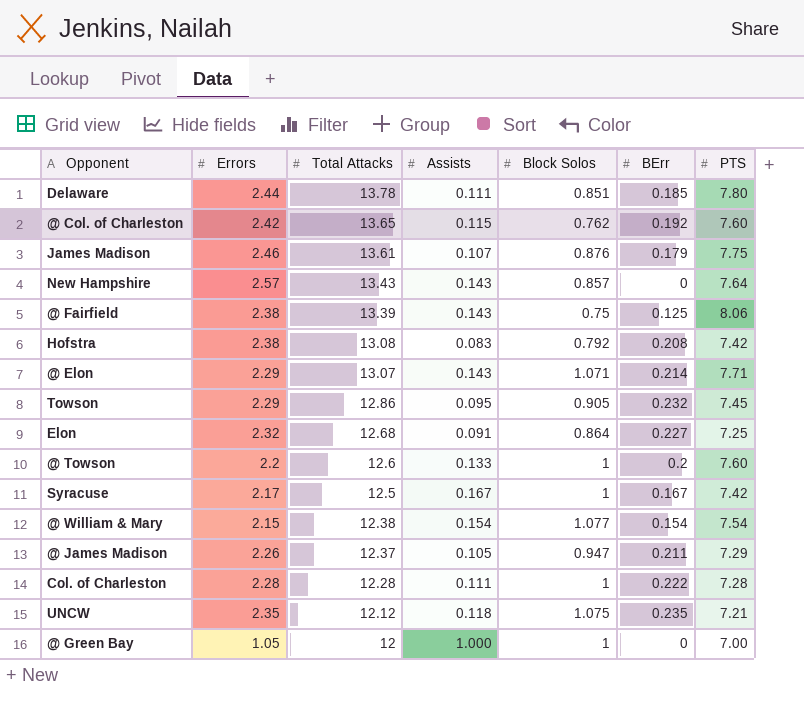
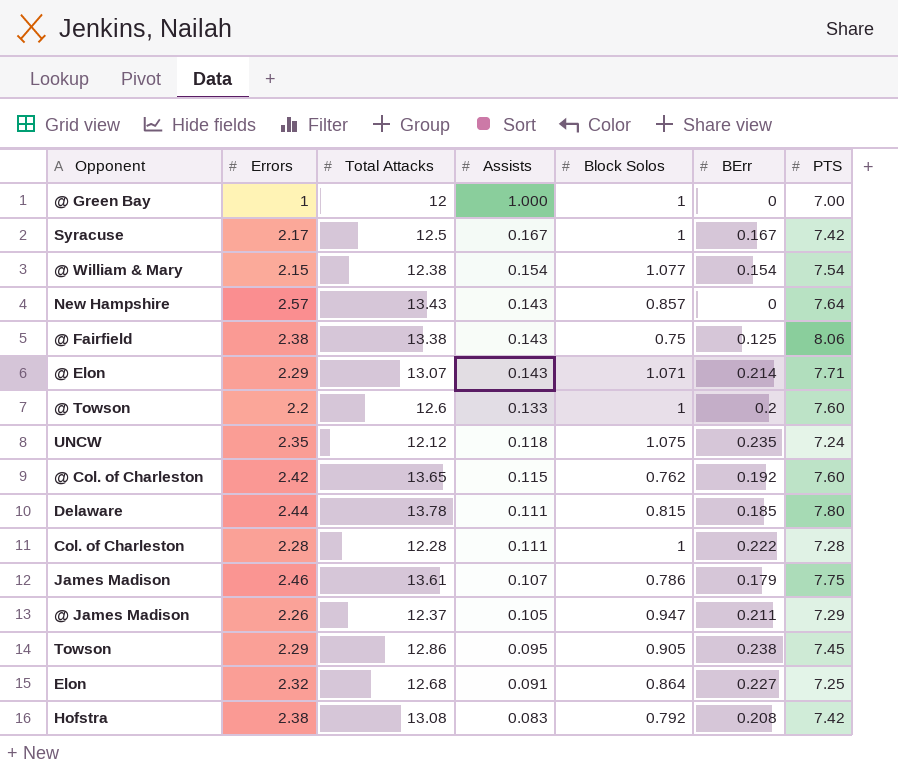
row order: Total Attacks descending -> Assists descending
@ Green Bay | Errors: 1.05 -> 1
@ Fairfield | Total Attacks: 13.39 -> 13.38
UNCW | PTS: 7.21 -> 7.24
Delaware | Block Solos: 0.851 -> 0.815
James Madison | Block Solos: 0.876 -> 0.786
Towson | BErr: 0.232 -> 0.238

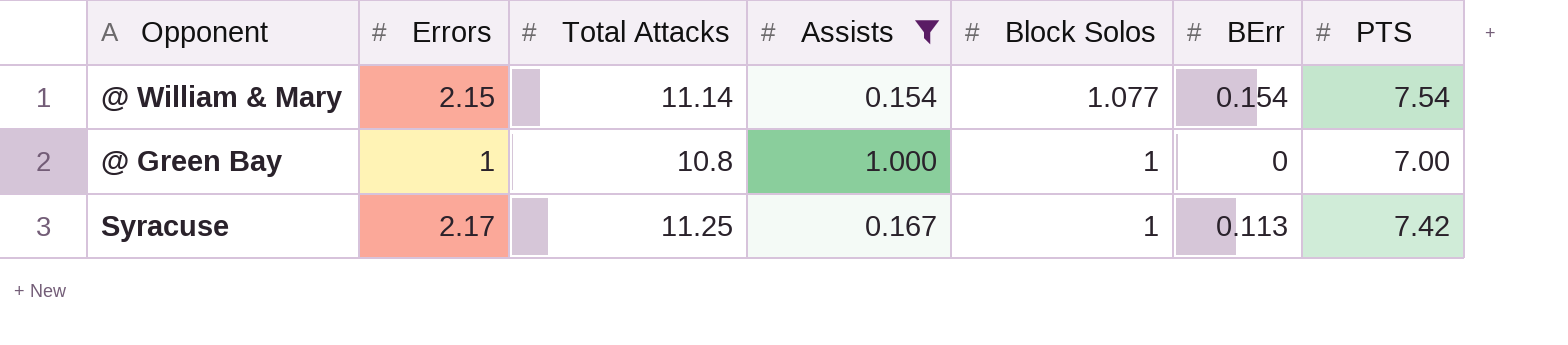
filter: none -> Assists >= 0.154
row order: Assists descending -> Block Solos descending
@ William & Mary | Total Attacks: 12.38 -> 11.14
@ Green Bay | Total Attacks: 12 -> 10.8
Syracuse | Total Attacks: 12.5 -> 11.25
Syracuse | BErr: 0.167 -> 0.113

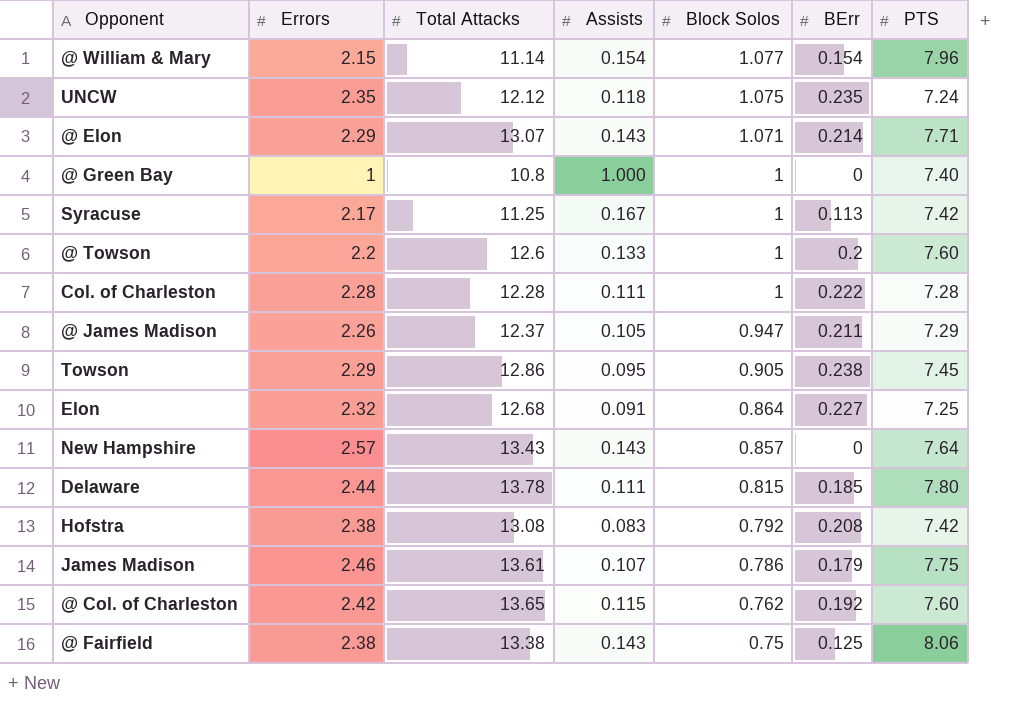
filter: Assists >= 0.154 -> none
@ William & Mary | PTS: 7.54 -> 7.96
@ Green Bay | PTS: 7.00 -> 7.40

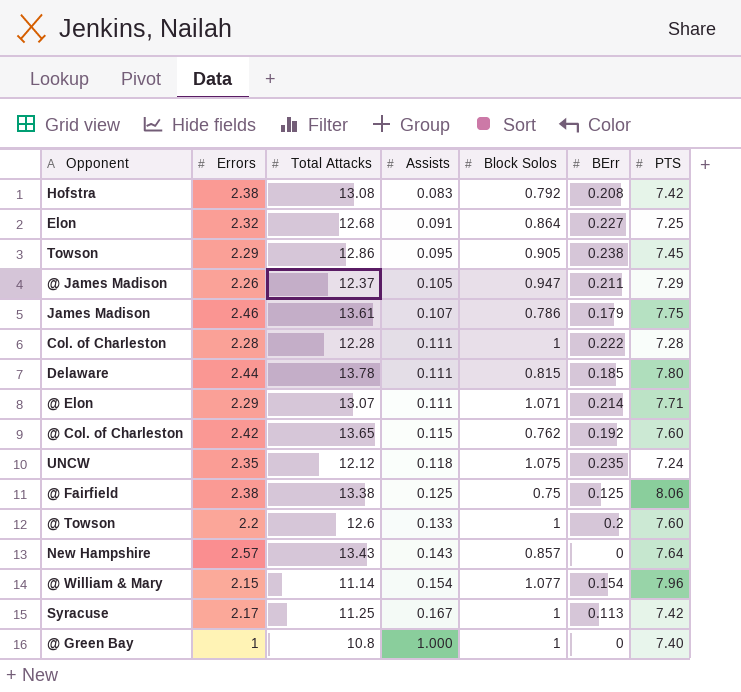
row order: Block Solos descending -> Assists ascending
@ Elon | Assists: 0.143 -> 0.111
@ Fairfield | Assists: 0.143 -> 0.125

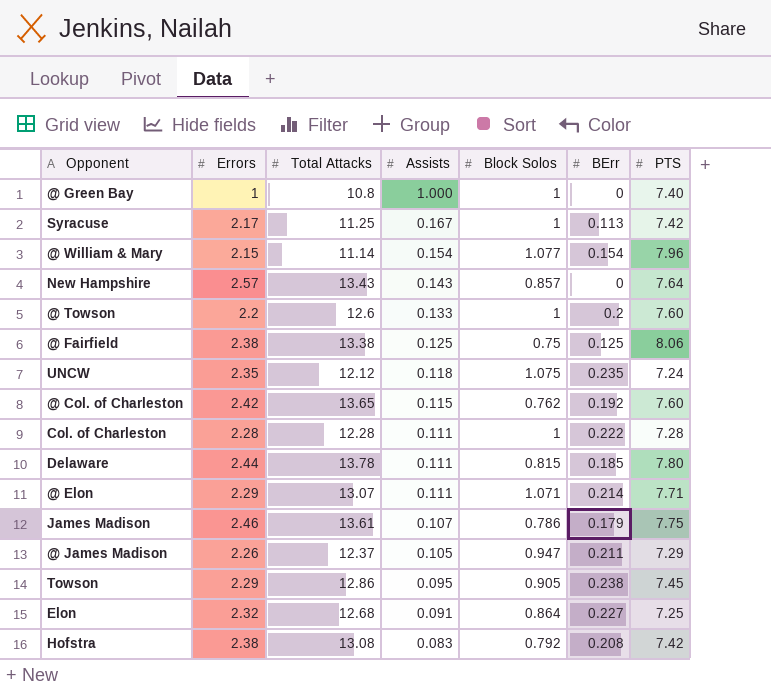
row order: Assists ascending -> Assists descending

